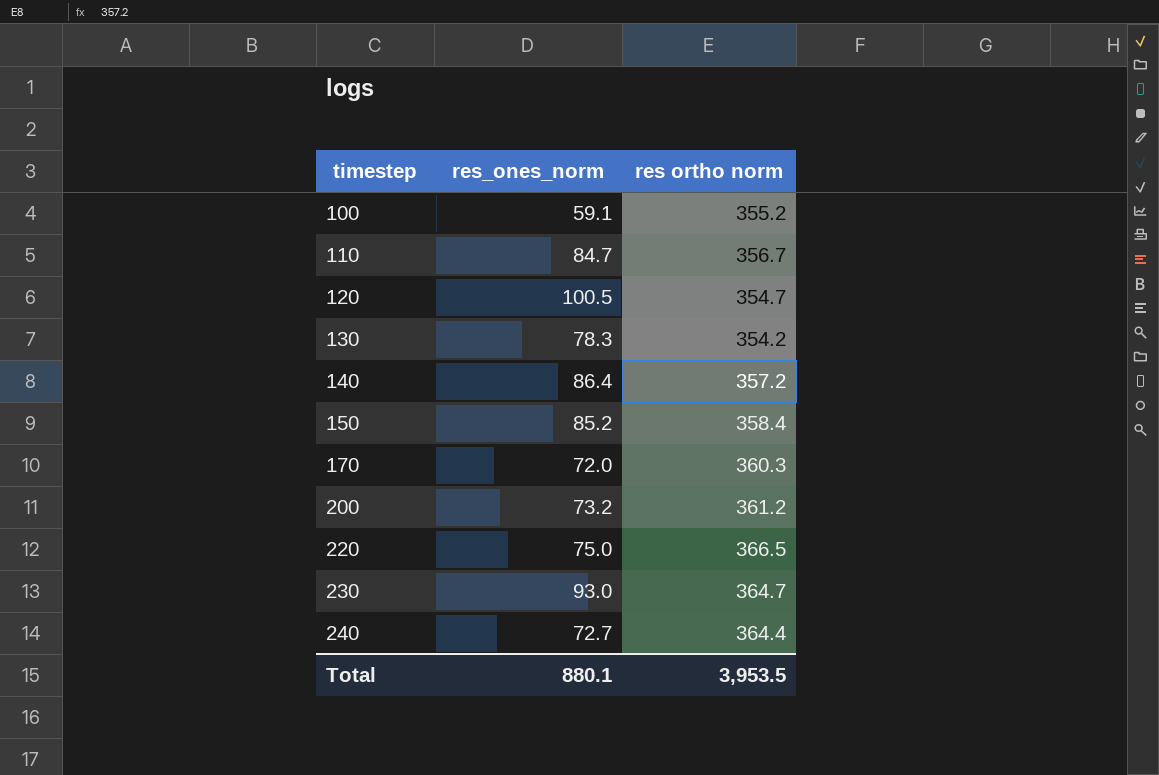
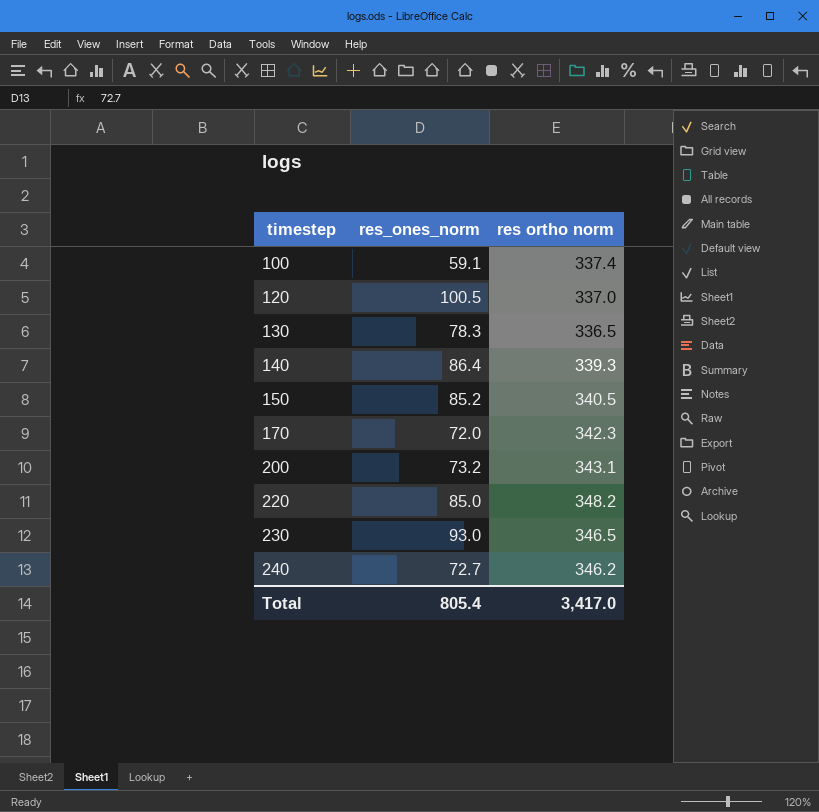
row 110: 84.7 | 356.7 -> none
100 | res ortho norm: 355.2 -> 337.4
120 | res ortho norm: 354.7 -> 337.0
130 | res ortho norm: 354.2 -> 336.5
140 | res ortho norm: 357.2 -> 339.3
150 | res ortho norm: 358.4 -> 340.5
170 | res ortho norm: 360.3 -> 342.3
200 | res ortho norm: 361.2 -> 343.1
220 | res_ones_norm: 75.0 -> 85.0
220 | res ortho norm: 366.5 -> 348.2
230 | res ortho norm: 364.7 -> 346.5
240 | res ortho norm: 364.4 -> 346.2
Total | res_ones_norm: 880.1 -> 805.4
Total | res ortho norm: 3,953.5 -> 3,417.0

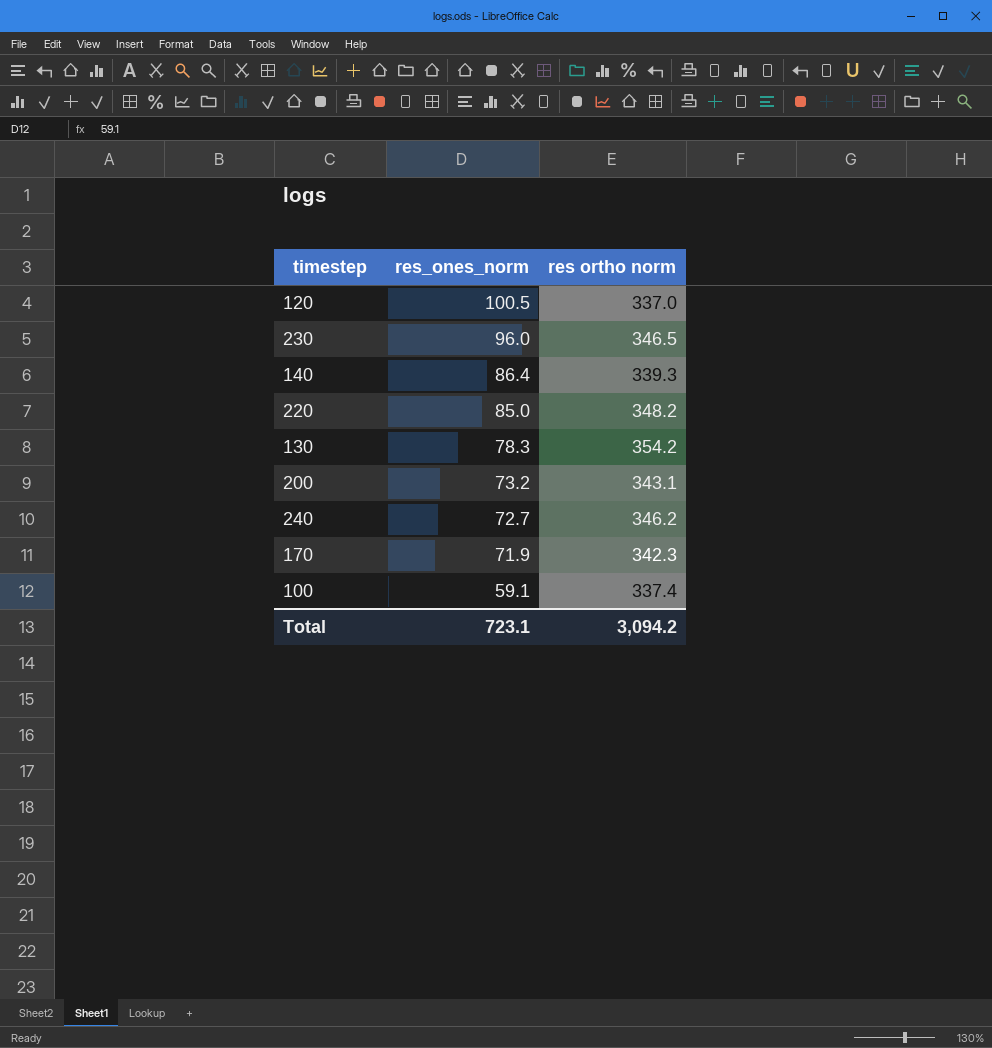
row order: timestep ascending -> res_ones_norm descending
row 150: 85.2 | 340.5 -> none
230 | res_ones_norm: 93.0 -> 96.0
130 | res ortho norm: 336.5 -> 354.2
170 | res_ones_norm: 72.0 -> 71.9
Total | res_ones_norm: 805.4 -> 723.1
Total | res ortho norm: 3,417.0 -> 3,094.2

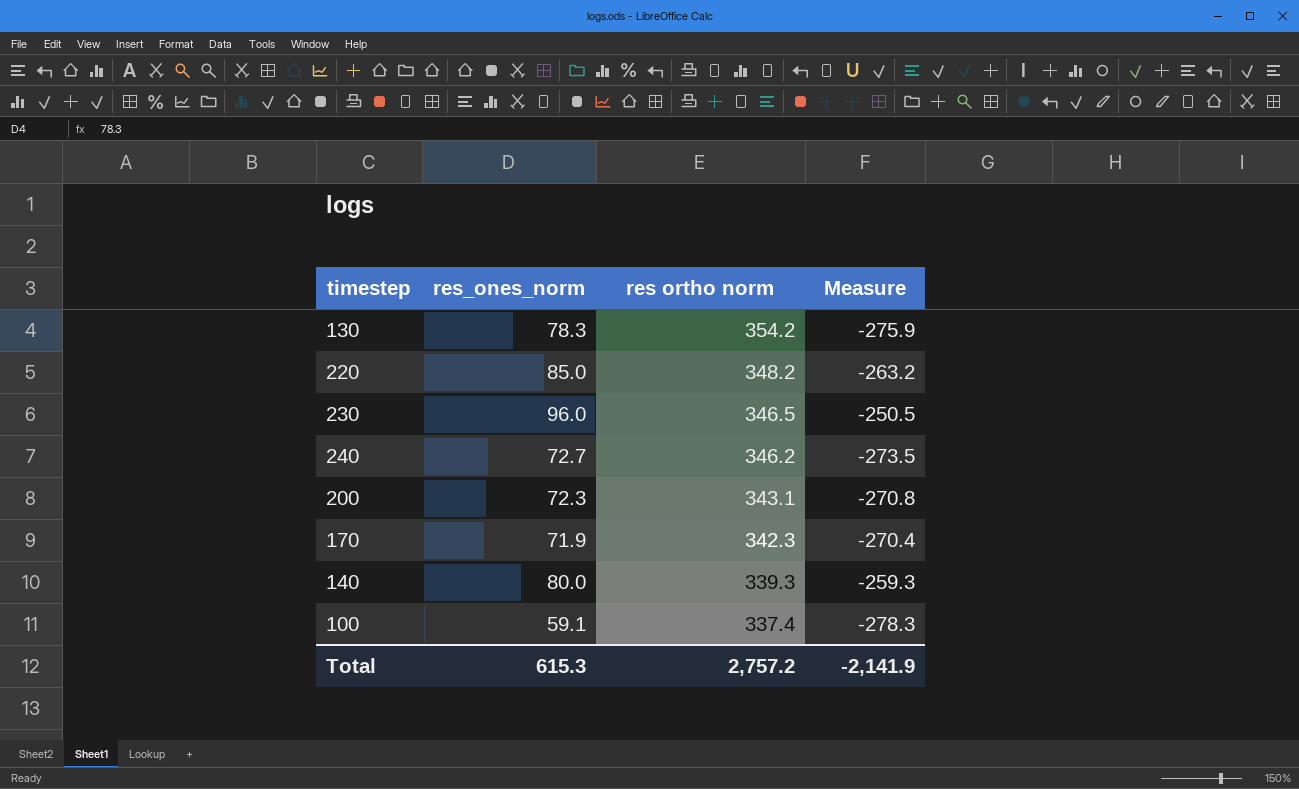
row order: res_ones_norm descending -> res ortho norm descending
column Measure | formula: none -> [res_ones_norm] - [res ortho norm]
row 120: 100.5 | 337.0 -> none
200 | res_ones_norm: 73.2 -> 72.3
140 | res_ones_norm: 86.4 -> 80.0
Total | res_ones_norm: 723.1 -> 615.3
Total | res ortho norm: 3,094.2 -> 2,757.2

